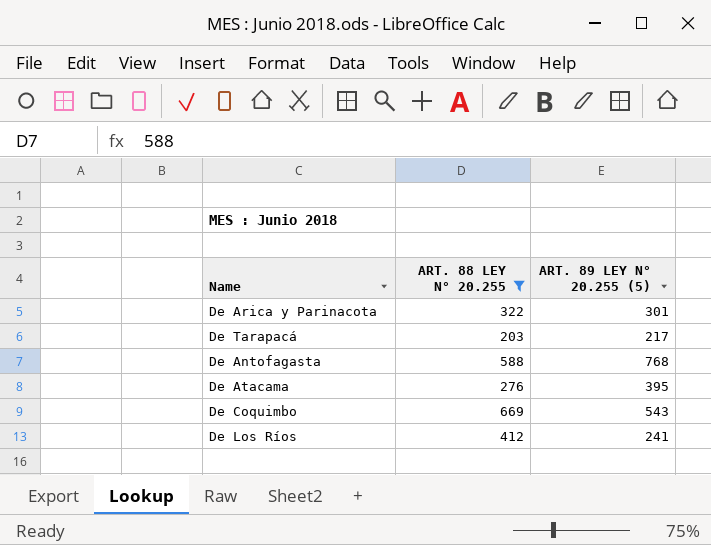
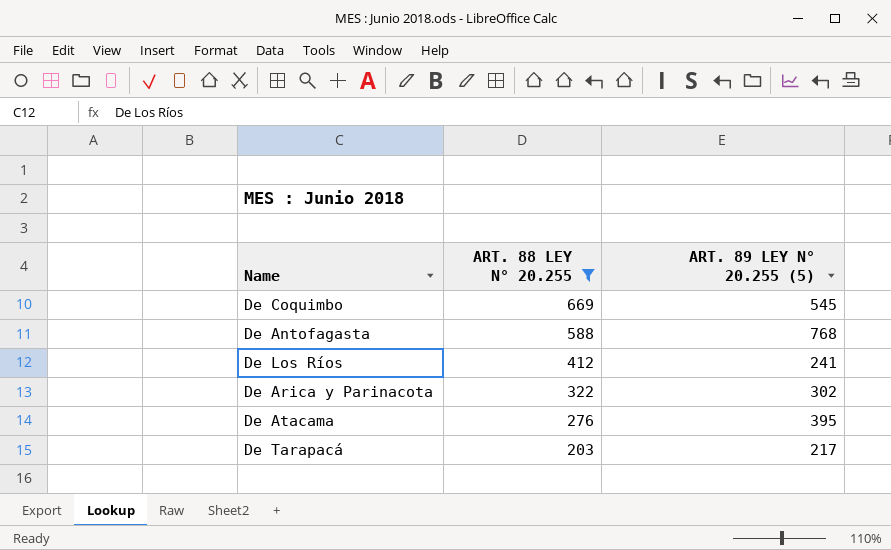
row order: none -> ART. 88 LEY N° 20.255 descending
De Coquimbo | ART. 89 LEY N° 20.255 (5): 543 -> 545
De Arica y Parinacota | ART. 89 LEY N° 20.255 (5): 301 -> 302

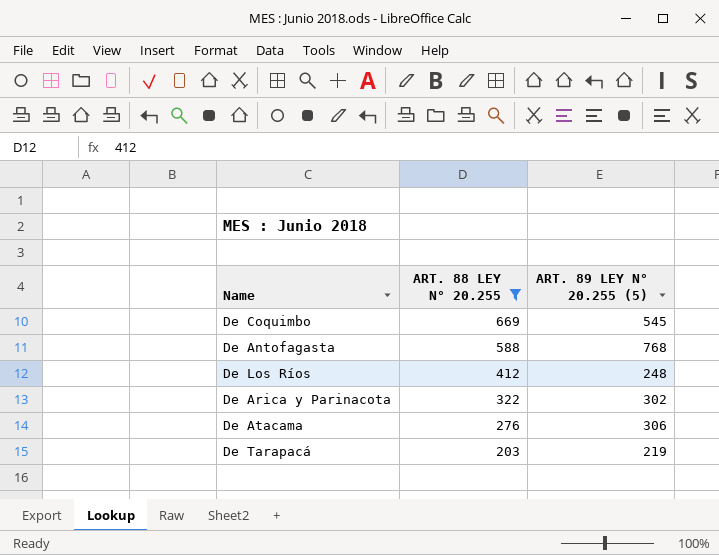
De Los Ríos | ART. 89 LEY N° 20.255 (5): 241 -> 248
De Atacama | ART. 89 LEY N° 20.255 (5): 395 -> 306
De Tarapacá | ART. 89 LEY N° 20.255 (5): 217 -> 219

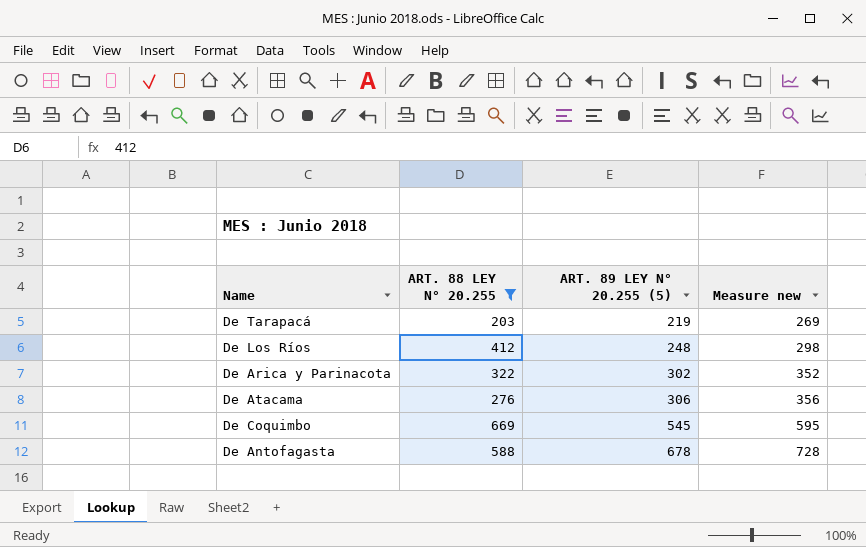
row order: ART. 88 LEY N° 20.255 descending -> ART. 89 LEY N° 20.255 (5) ascending
column Measure new | formula: none -> [ART. 89 LEY N° 20.255 (5)] + 50
De Antofagasta | ART. 89 LEY N° 20.255 (5): 768 -> 678

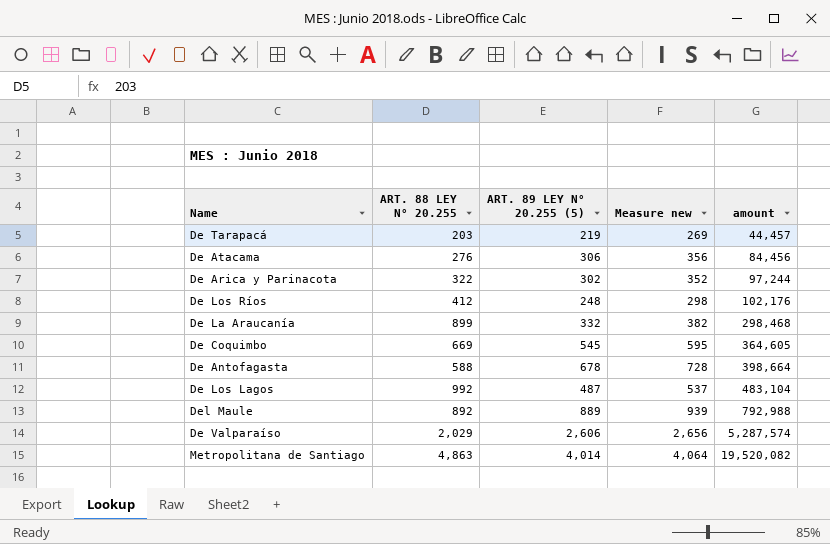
filter: ART. 88 LEY N° 20.255 <= 669 -> none
row order: ART. 89 LEY N° 20.255 (5) ascending -> amount ascending
column amount | formula: none -> [ART. 88 LEY N° 20.255] * [ART. 89 LEY N° 20.255 (5)]

